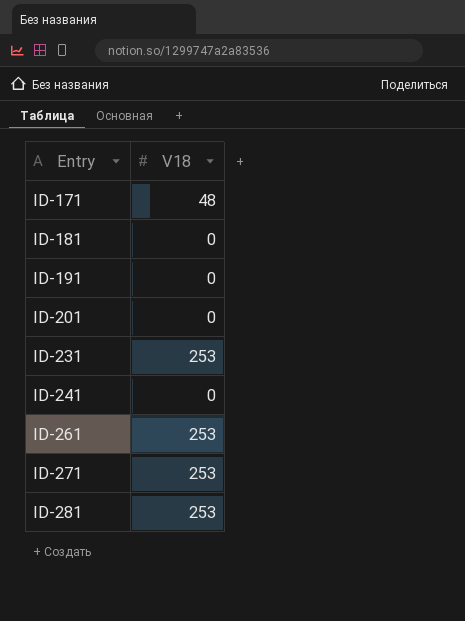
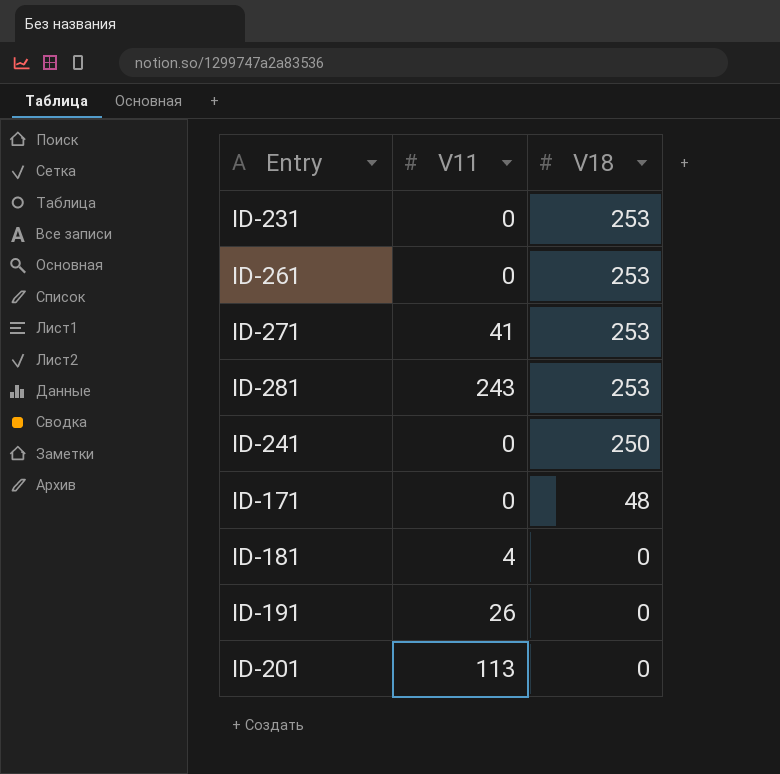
row order: Entry ascending -> V18 descending
column V11 | position: none -> 2
ID-241 | V18: 0 -> 250

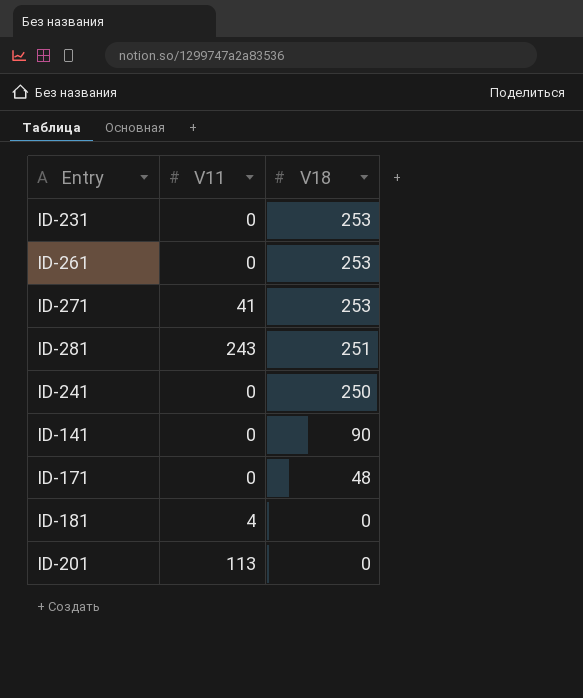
row ID-191: 26 | 0 -> none
ID-281 | V18: 253 -> 251
row ID-141: none -> 0 | 90

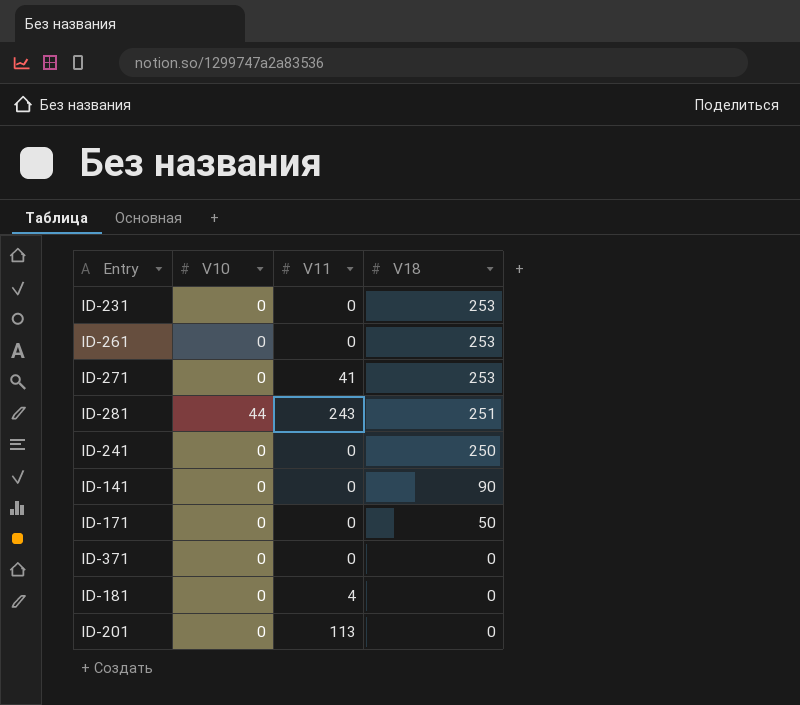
column V10 | position: none -> 2
ID-171 | V18: 48 -> 50
row ID-371: none -> 0 | 0 | 0

